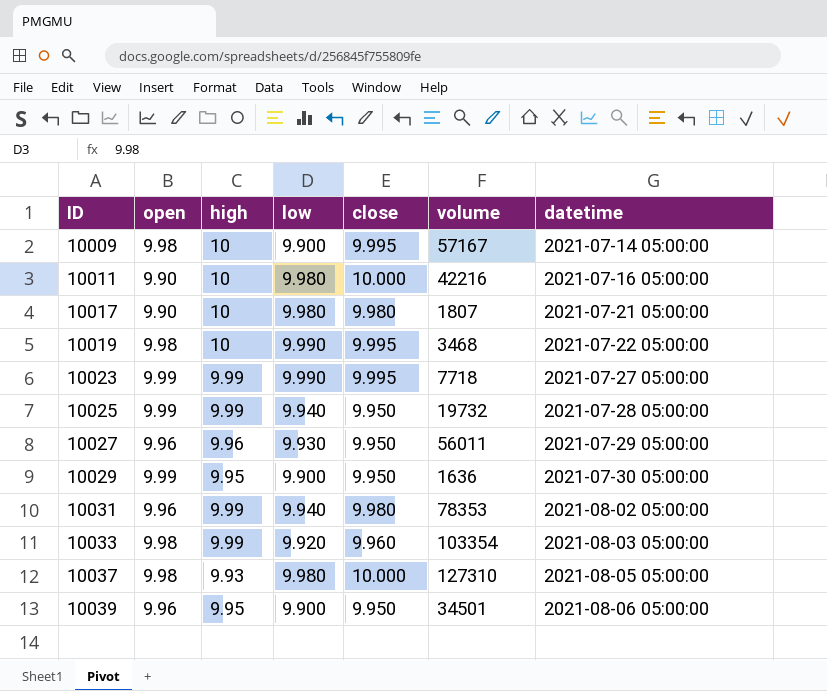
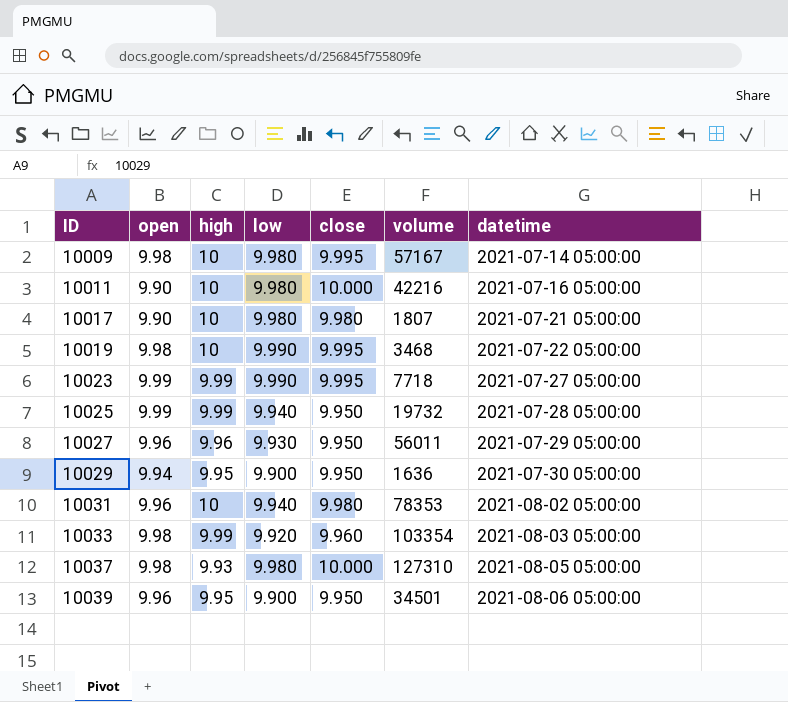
10009 | low: 9.900 -> 9.980
10029 | open: 9.99 -> 9.94
10031 | high: 9.99 -> 10

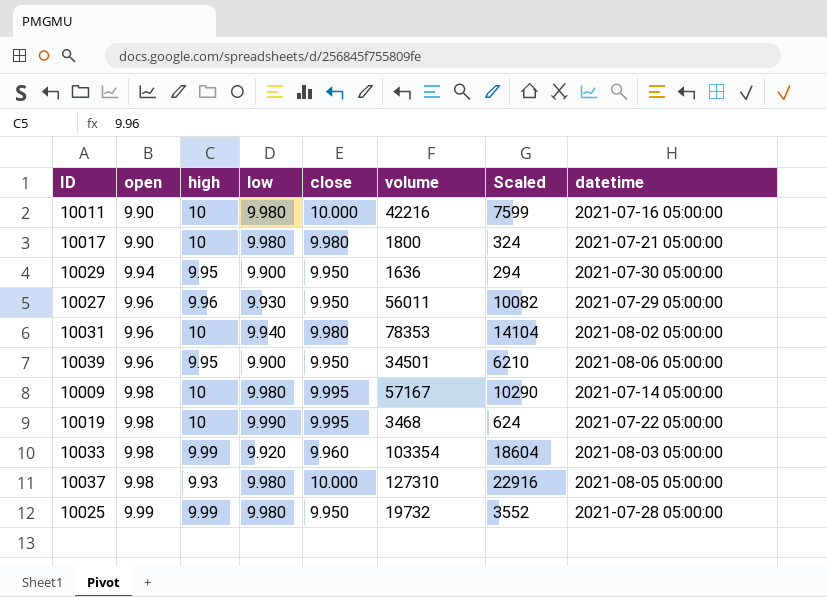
row order: ID ascending -> open ascending
column Scaled | formula: none -> [volume] * 0.18
row 10023: 9.99 | 9.99 | 9.990 | 9.995 | 7718 | 2021-07-27 05:00:00 -> none
10017 | volume: 1807 -> 1800
10025 | low: 9.940 -> 9.980

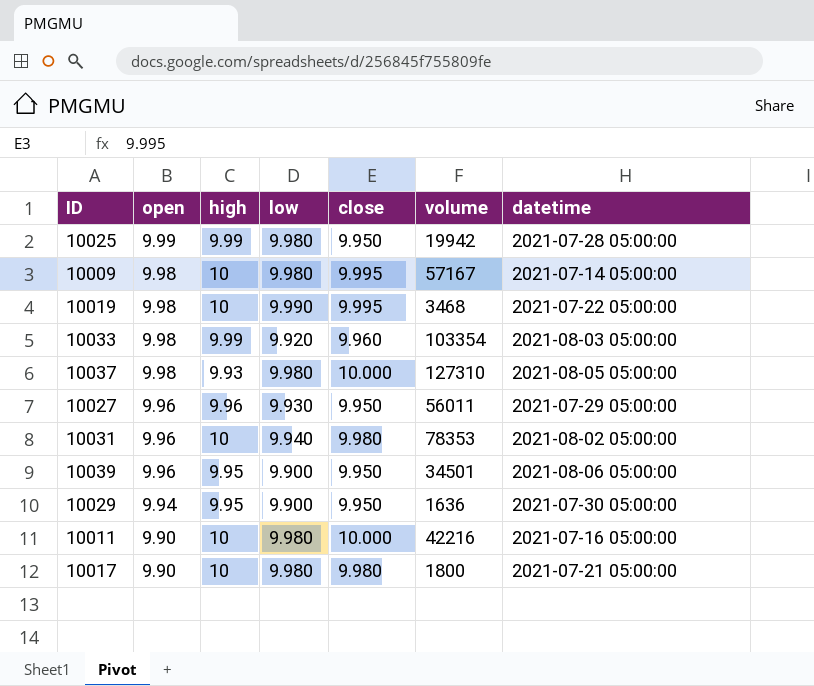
row order: open ascending -> open descending
column Scaled | formula: [volume] * 0.18 -> none
10025 | volume: 19732 -> 19942

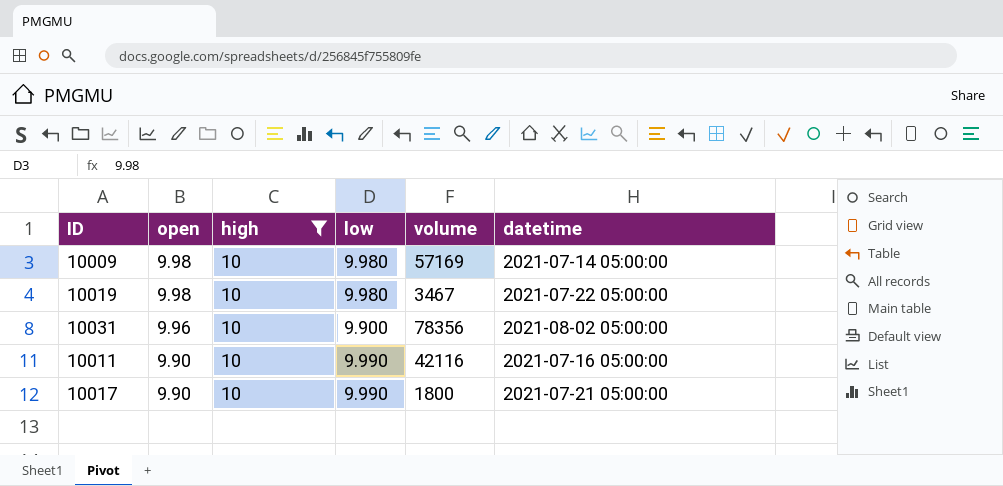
filter: none -> high = 10
column close | position: 5 -> none
10009 | volume: 57167 -> 57169
10019 | low: 9.990 -> 9.980
10019 | volume: 3468 -> 3467
10031 | low: 9.940 -> 9.900
10031 | volume: 78353 -> 78356
10011 | low: 9.980 -> 9.990
10011 | volume: 42216 -> 42116
10017 | low: 9.980 -> 9.990

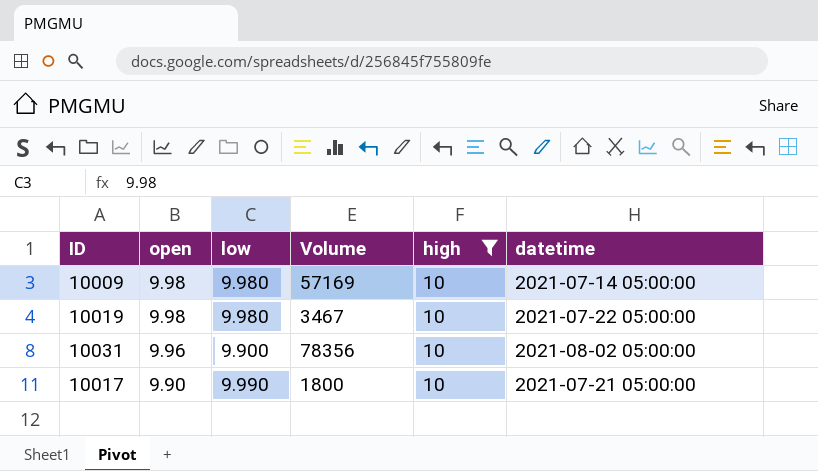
column name: volume -> Volume
column high | position: 3 -> 5
row 10011: 9.90 | 10 | 9.990 | 42116 | 2021-07-16 05:00:00 -> none

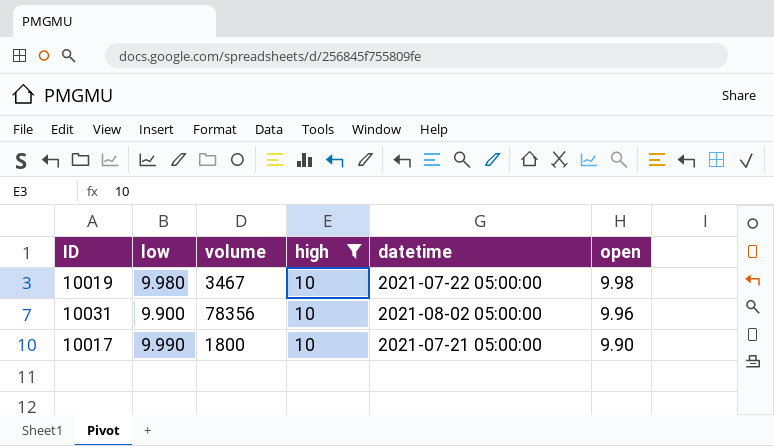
column name: Volume -> volume
column open | position: 2 -> 6
row 10009: 9.98 | 9.980 | 57169 | 10 | 2021-07-14 05:00:00 -> none

